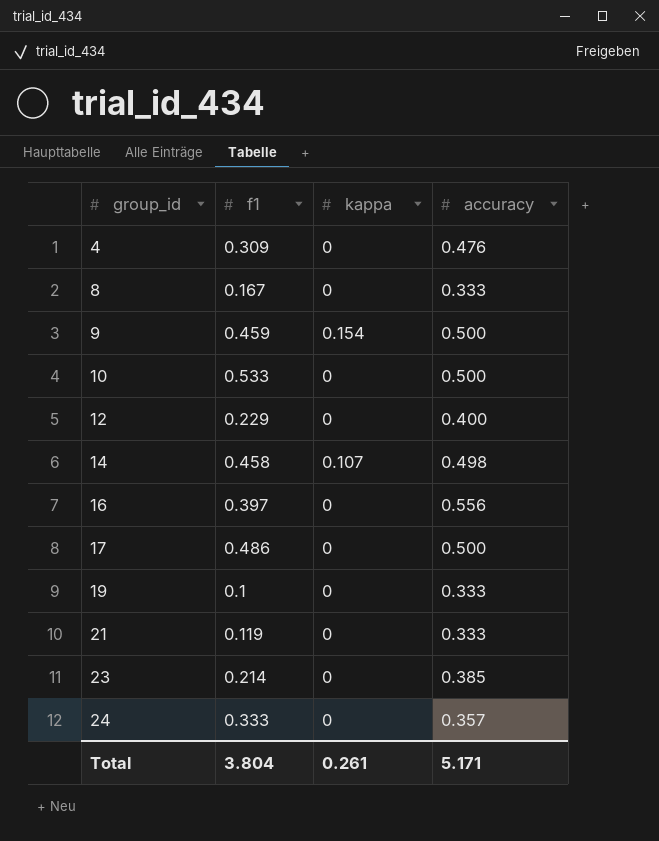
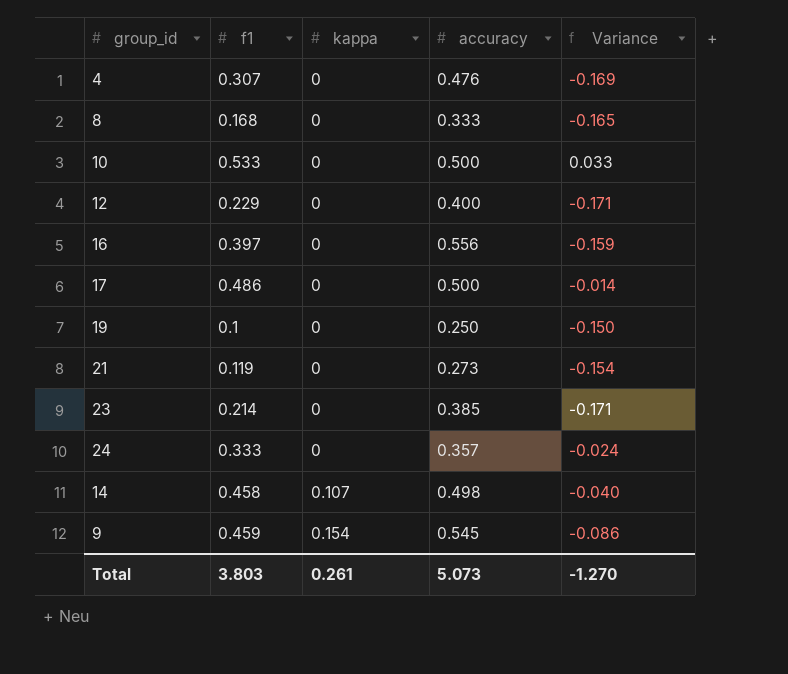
row order: group_id ascending -> kappa ascending
column Variance | formula: none -> [f1] - [accuracy]
4 | f1: 0.309 -> 0.307
8 | f1: 0.167 -> 0.168
19 | accuracy: 0.333 -> 0.250
21 | accuracy: 0.333 -> 0.273
9 | accuracy: 0.500 -> 0.545
Total | f1: 3.804 -> 3.803
Total | accuracy: 5.171 -> 5.073

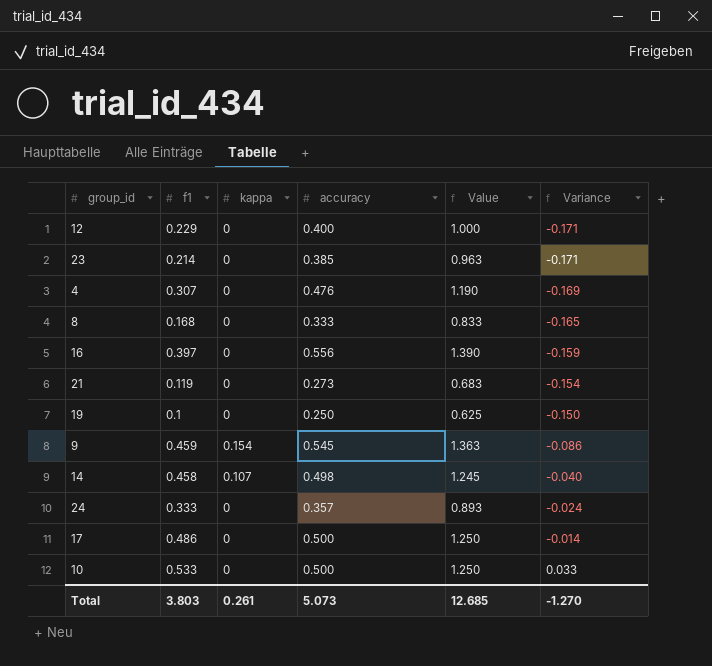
row order: kappa ascending -> Variance ascending
column Value | formula: none -> [accuracy] * 2.5

